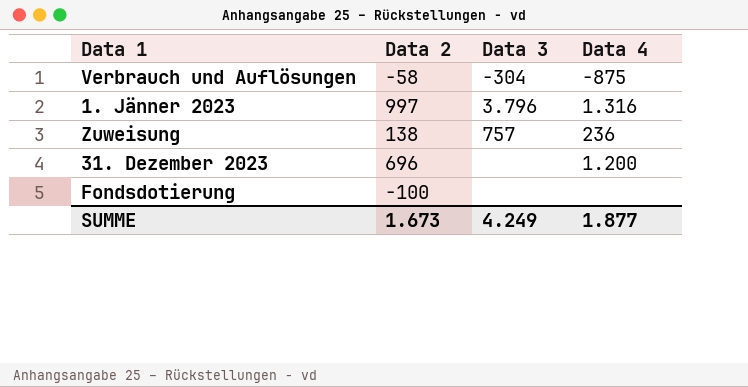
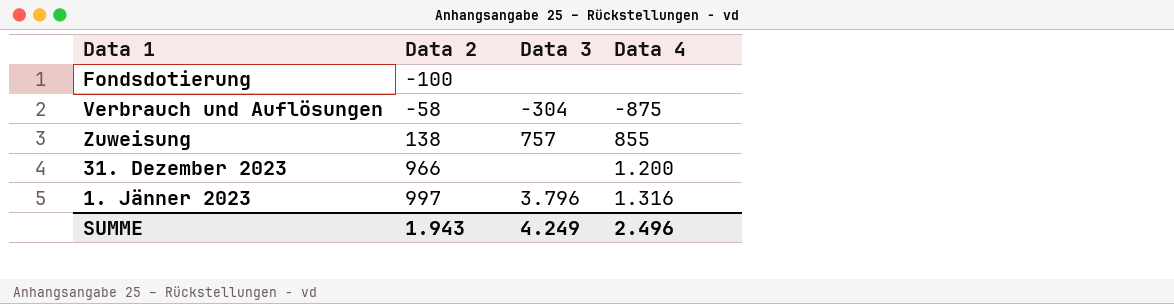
row order: none -> Data 2 ascending
Zuweisung | Data 4: 236 -> 855
31. Dezember 2023 | Data 2: 696 -> 966
SUMME | Data 2: 1.673 -> 1.943
SUMME | Data 4: 1.877 -> 2.496

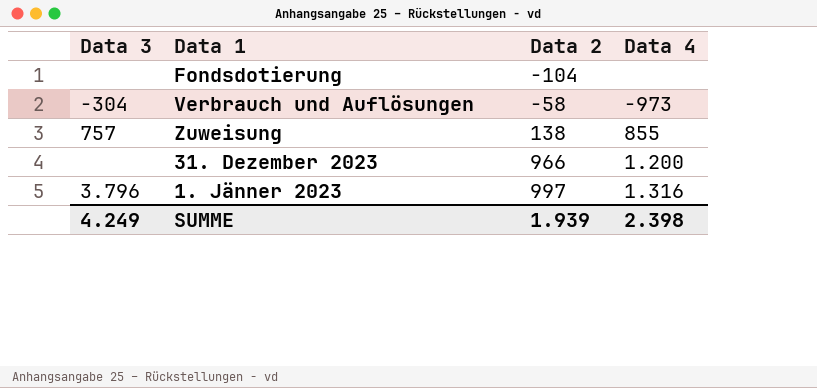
column Data 3 | position: 3 -> 1
Fondsdotierung | Data 2: -100 -> -104
Verbrauch und Auflösungen | Data 4: -875 -> -973
SUMME | Data 2: 1.943 -> 1.939
SUMME | Data 4: 2.496 -> 2.398

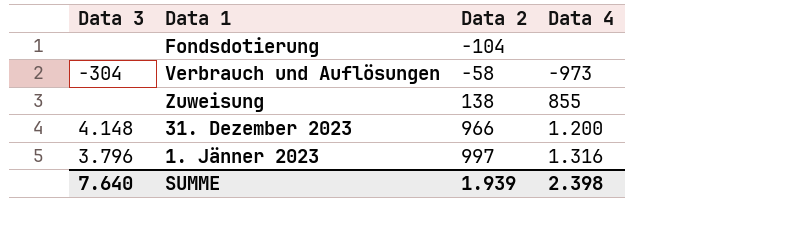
Zuweisung | Data 3: 757 -> none
31. Dezember 2023 | Data 3: none -> 4.148
SUMME | Data 3: 4.249 -> 7.640

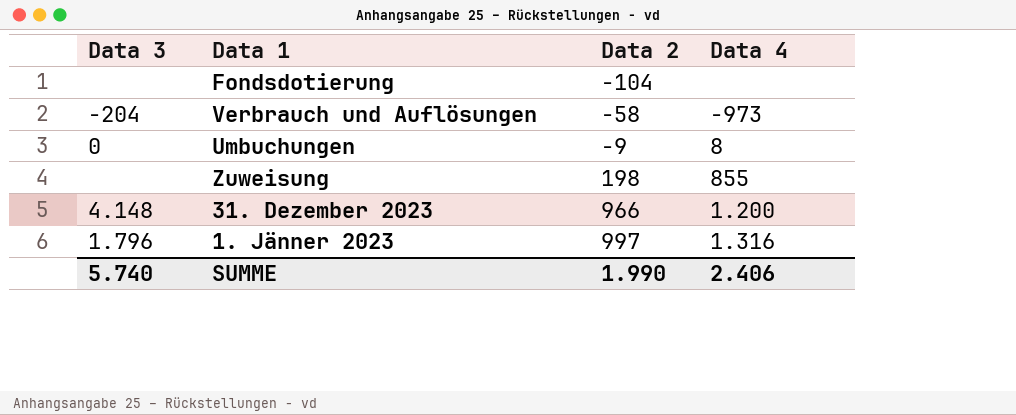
Verbrauch und Auflösungen | Data 3: -304 -> -204
row Umbuchungen: none -> 0 | -9 | 8
Zuweisung | Data 2: 138 -> 198
1. Jänner 2023 | Data 3: 3.796 -> 1.796
SUMME | Data 3: 7.640 -> 5.740
SUMME | Data 2: 1.939 -> 1.990
SUMME | Data 4: 2.398 -> 2.406

